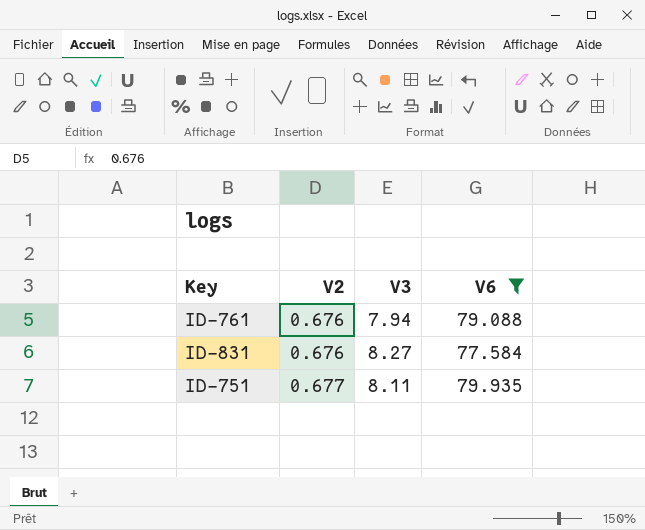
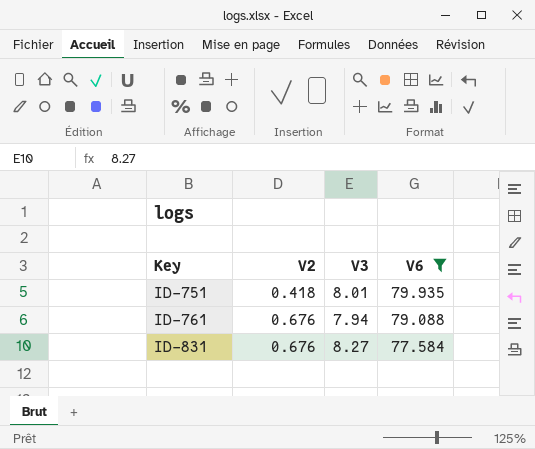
row order: V2 ascending -> Key ascending
ID-751 | V2: 0.677 -> 0.418
ID-751 | V3: 8.11 -> 8.01

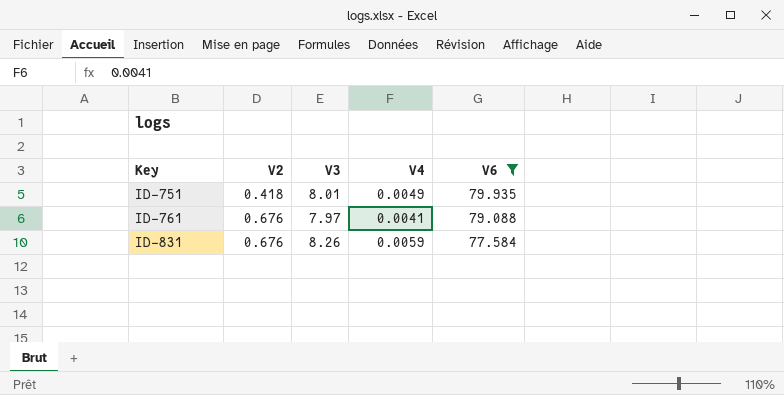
column V4 | position: none -> 4
ID-761 | V3: 7.94 -> 7.97
ID-831 | V3: 8.27 -> 8.26

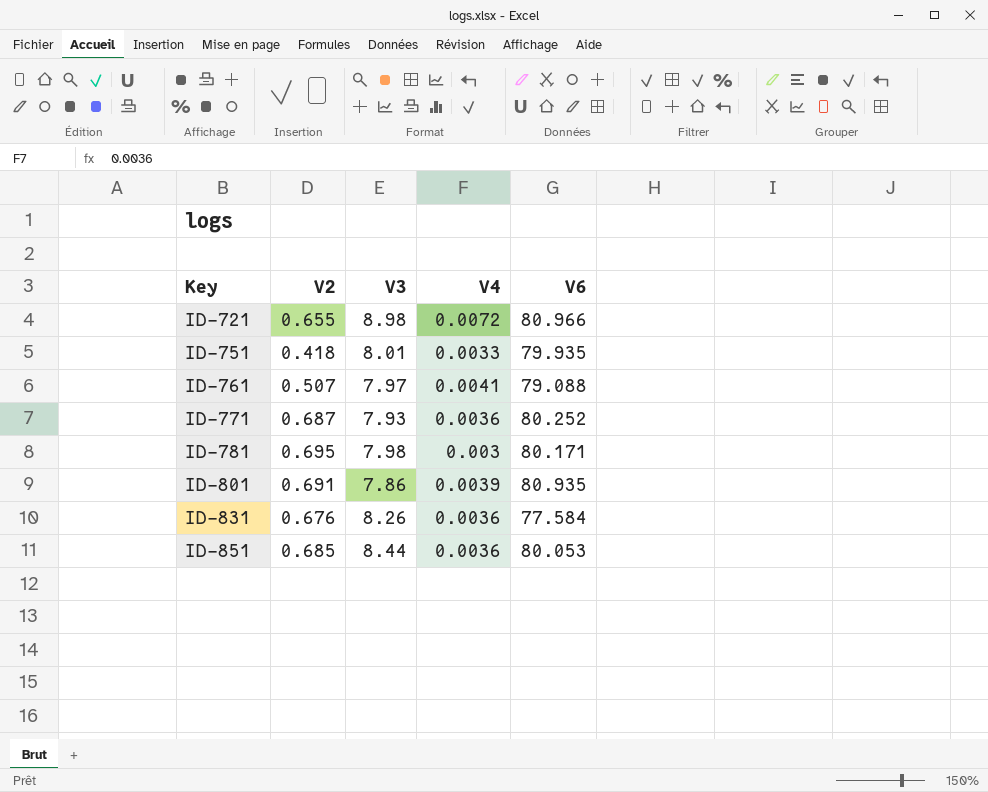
filter: V6 <= 79.935 -> none
ID-751 | V4: 0.0049 -> 0.0033
ID-761 | V2: 0.676 -> 0.507
ID-831 | V4: 0.0059 -> 0.0036

